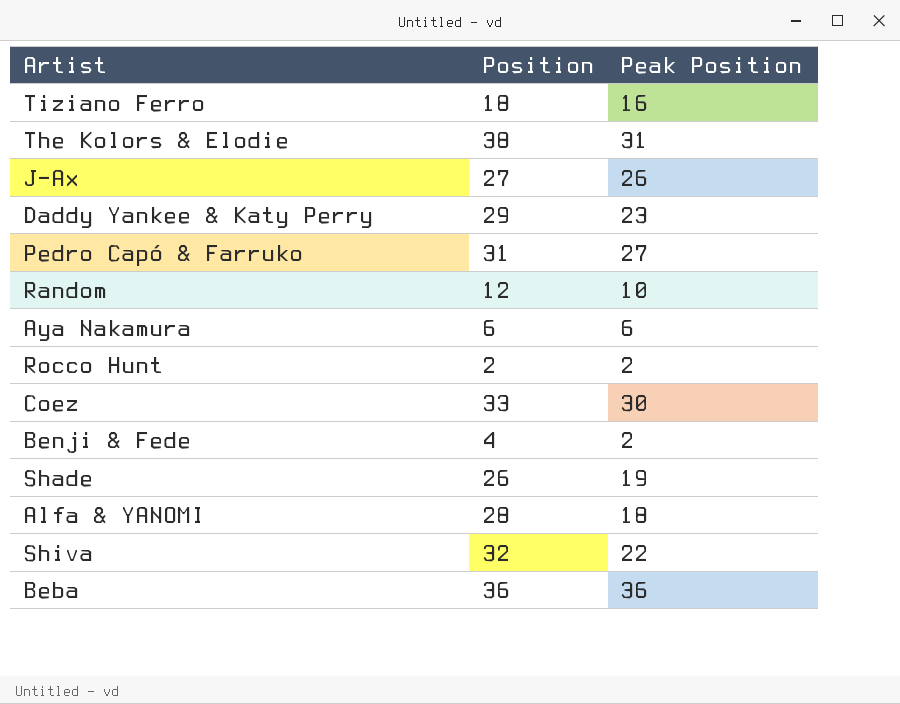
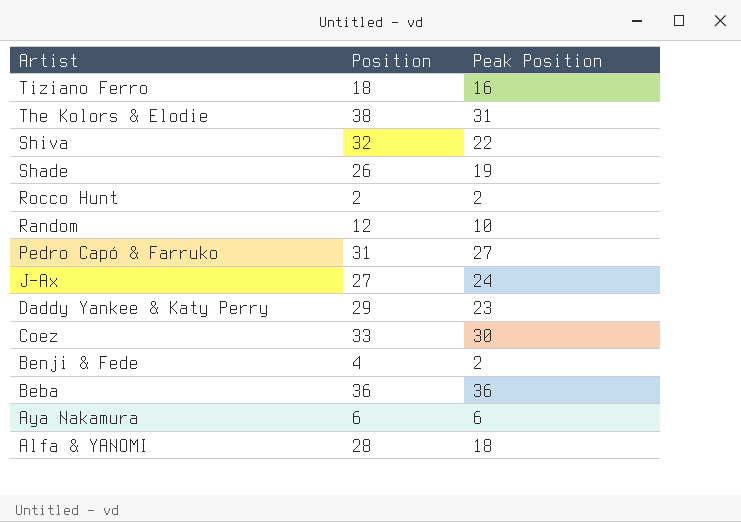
row order: none -> Artist descending
J-Ax | Peak Position: 26 -> 24

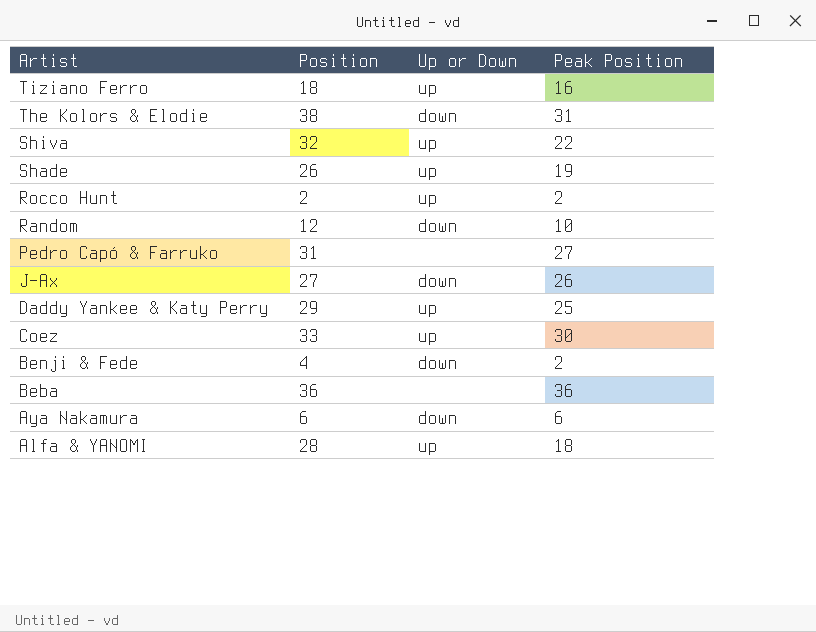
column Up or Down | position: none -> 3
J-Ax | Peak Position: 24 -> 26
Daddy Yankee & Katy Perry | Peak Position: 23 -> 25

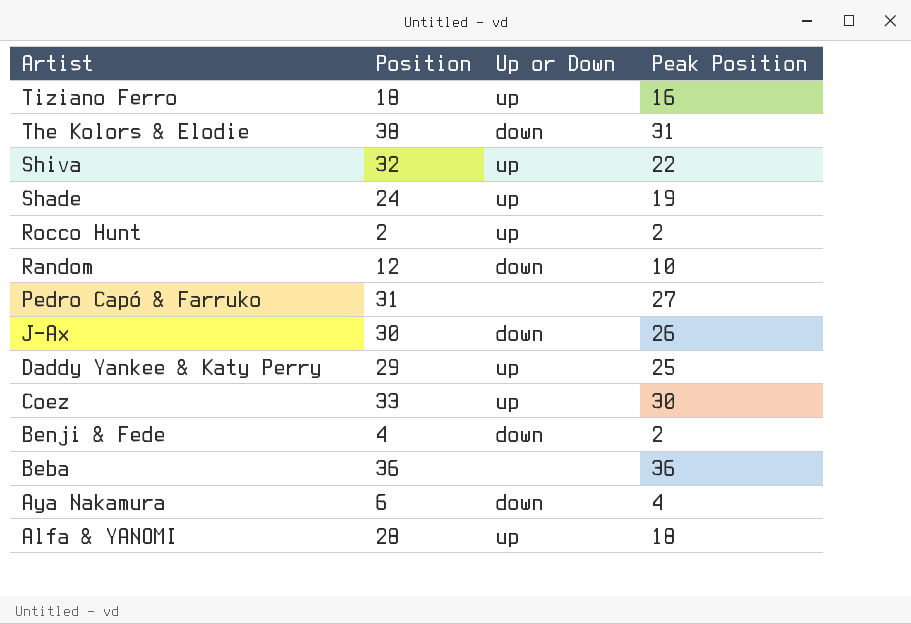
Shade | Position: 26 -> 24
J-Ax | Position: 27 -> 30
Aya Nakamura | Peak Position: 6 -> 4

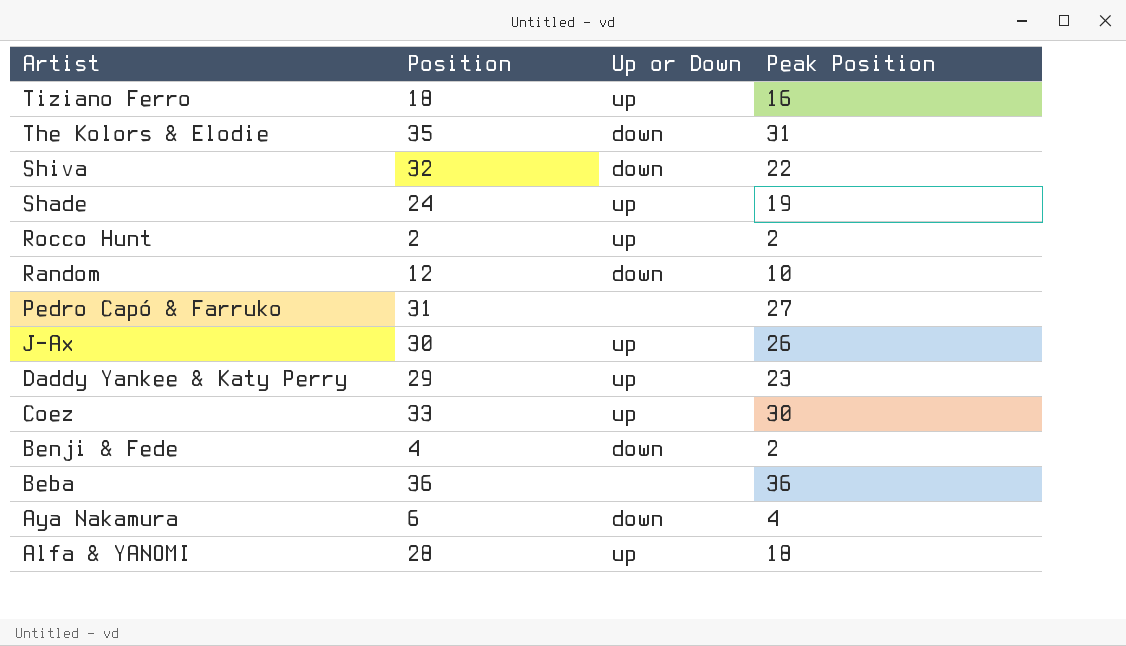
The Kolors & Elodie | Position: 38 -> 35
Shiva | Up or Down: up -> down
J-Ax | Up or Down: down -> up
Daddy Yankee & Katy Perry | Peak Position: 25 -> 23

